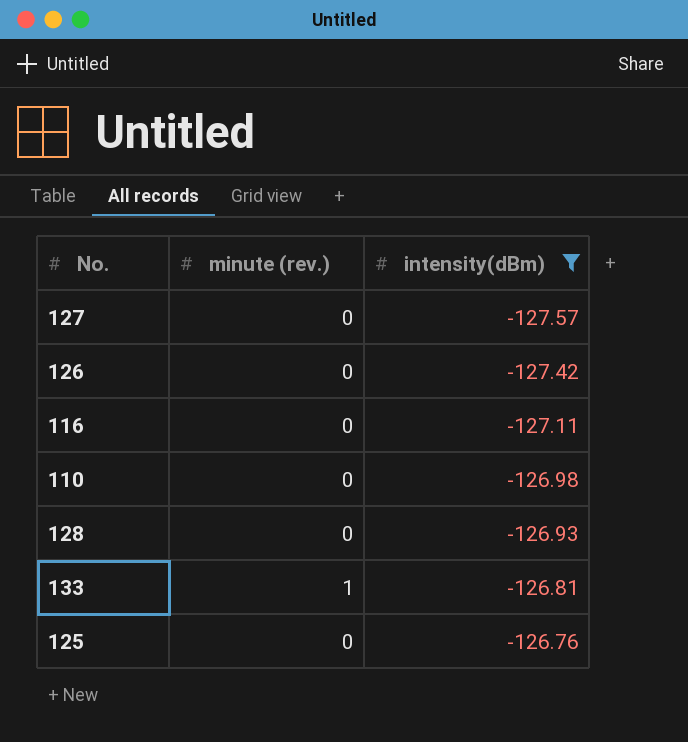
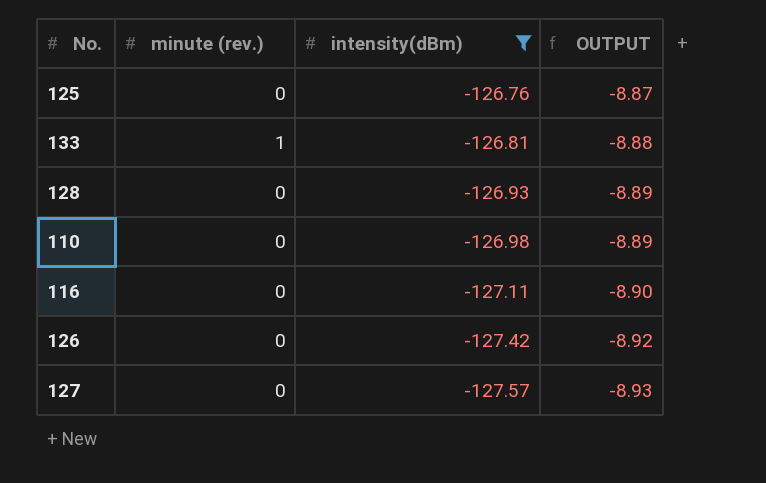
row order: intensity(dBm) ascending -> intensity(dBm) descending
column OUTPUT | formula: none -> [intensity(dBm)] * 0.07

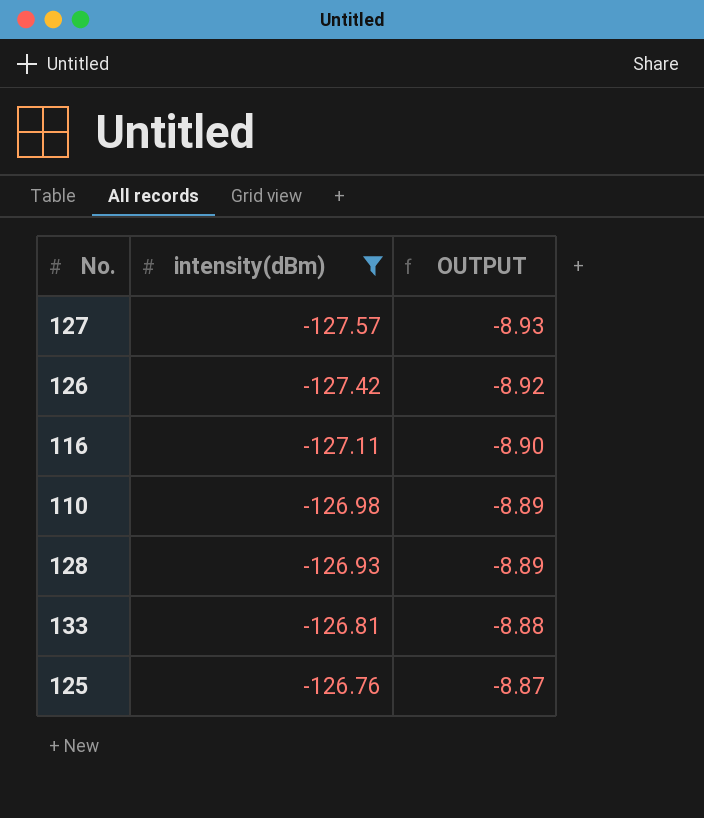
row order: intensity(dBm) descending -> intensity(dBm) ascending
column minute (rev.) | position: 2 -> none

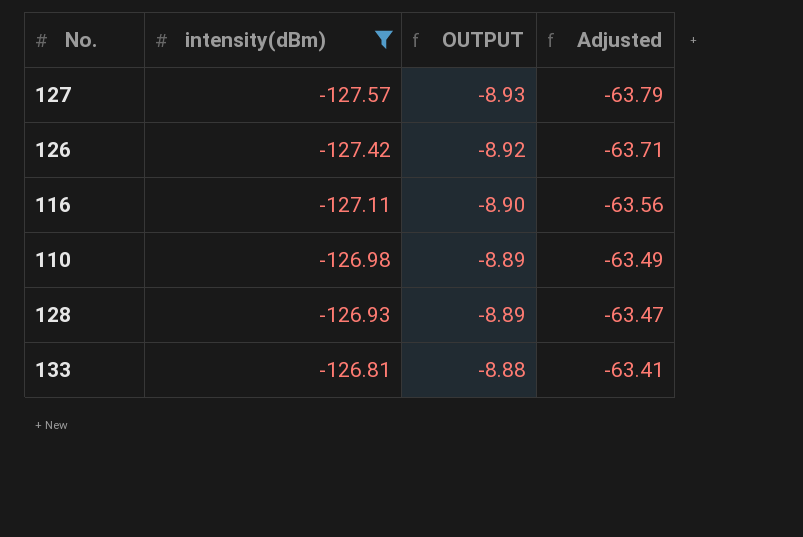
column Adjusted | formula: none -> [intensity(dBm)] * 0.5
row 125: -126.76 | -8.87 -> none

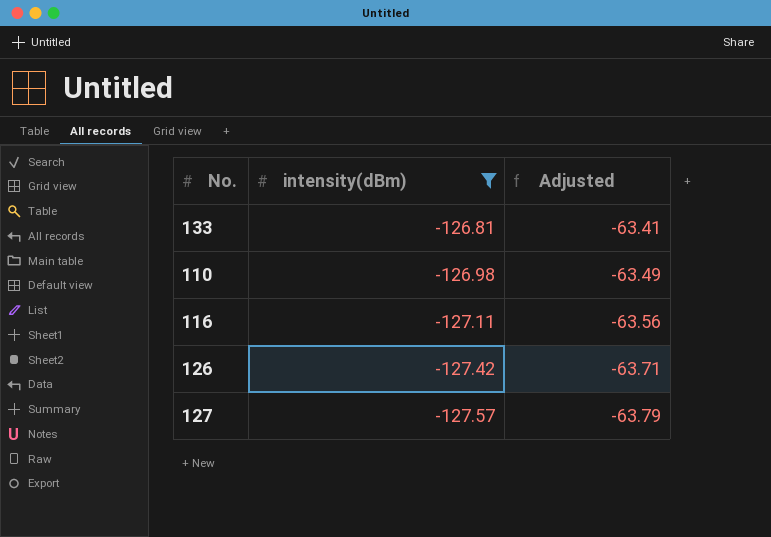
row order: intensity(dBm) ascending -> intensity(dBm) descending
column OUTPUT | formula: [intensity(dBm)] * 0.07 -> none
row 128: -126.93 | -8.89 | -63.47 -> none

